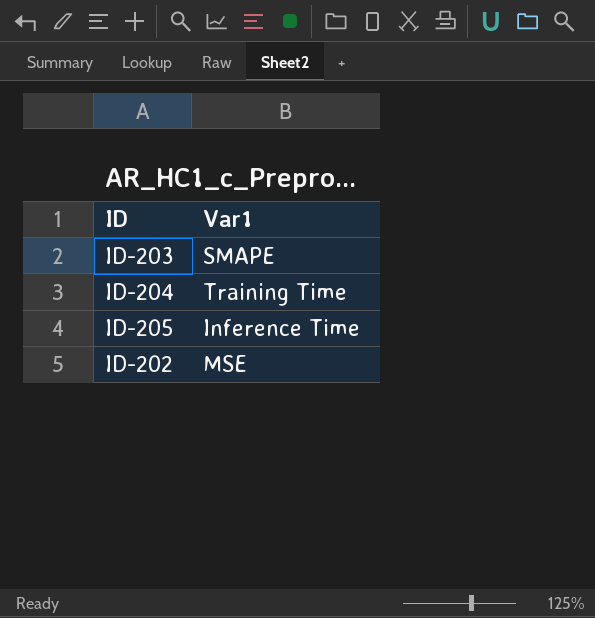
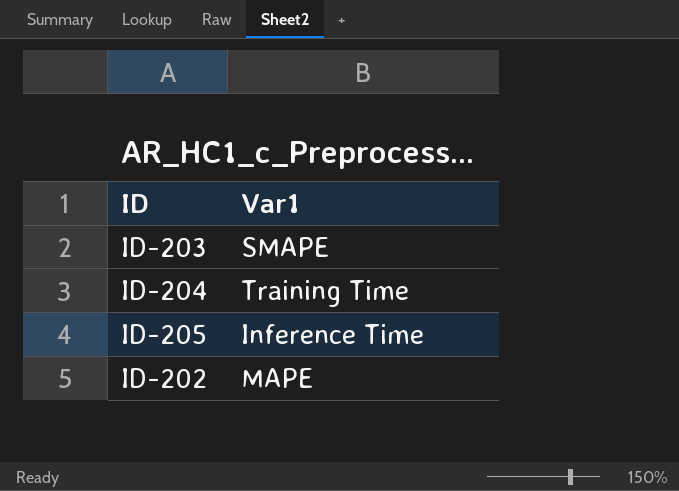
ID-202 | Var1: MSE -> MAPE

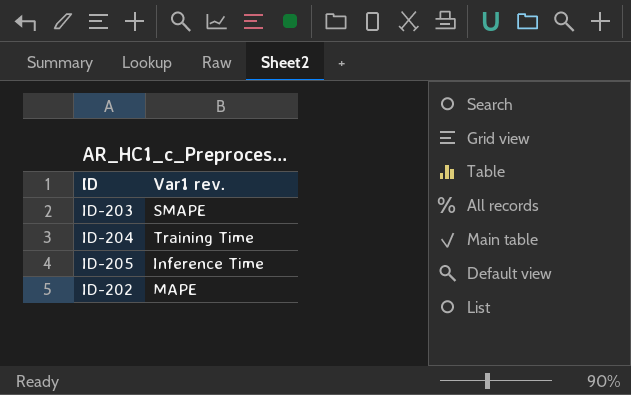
column name: Var1 -> Var1 rev.

